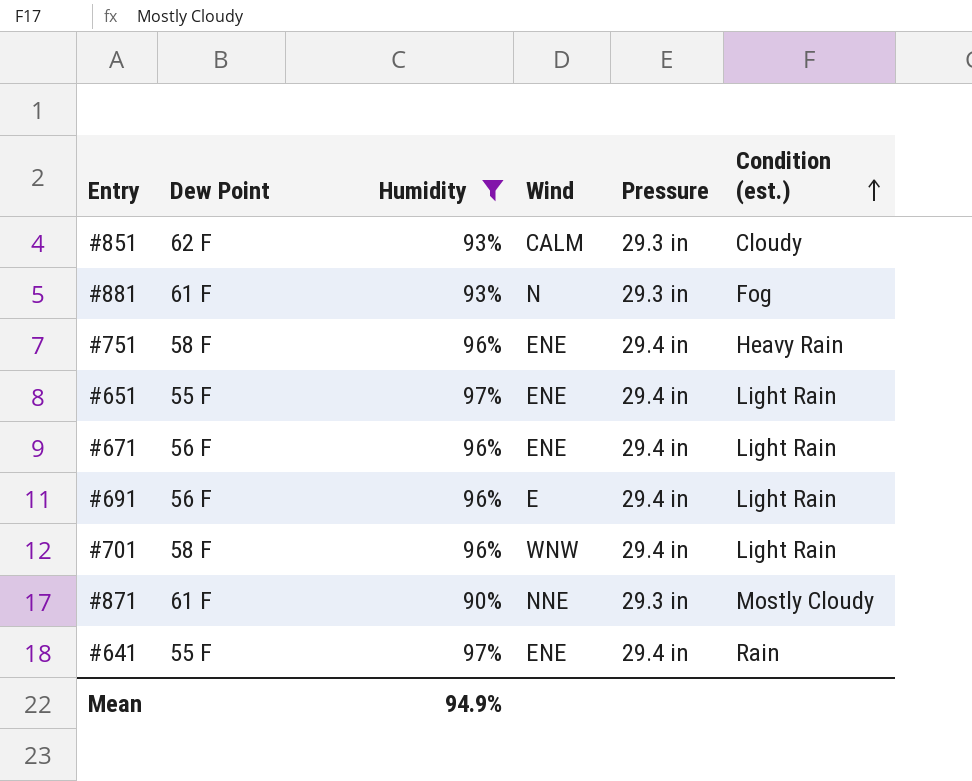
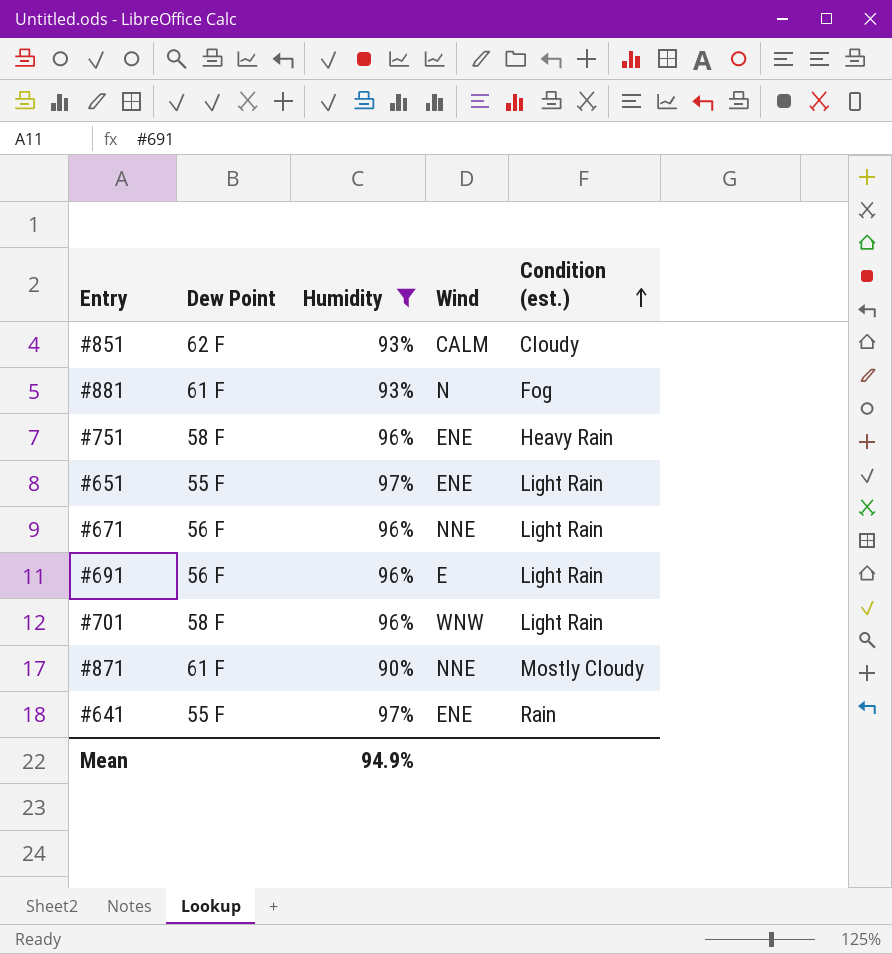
column Pressure | position: 5 -> none
#671 | Wind: ENE -> NNE

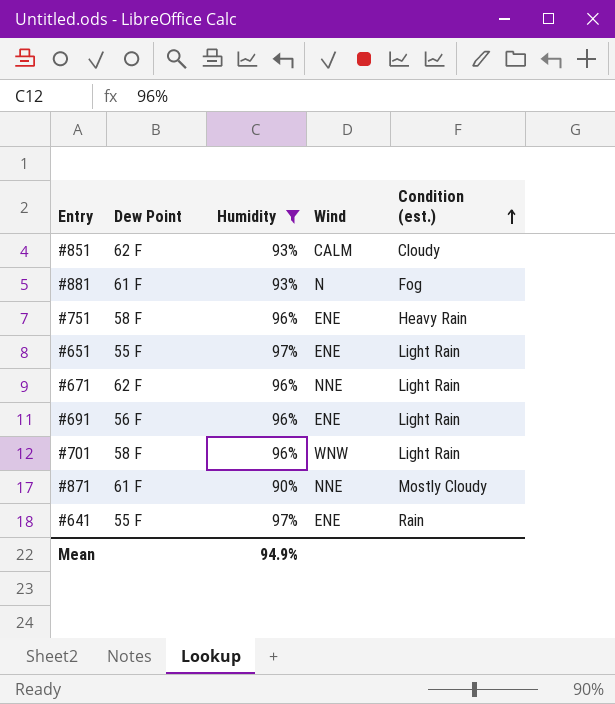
#671 | Dew Point: 56 F -> 62 F
#691 | Wind: E -> ENE

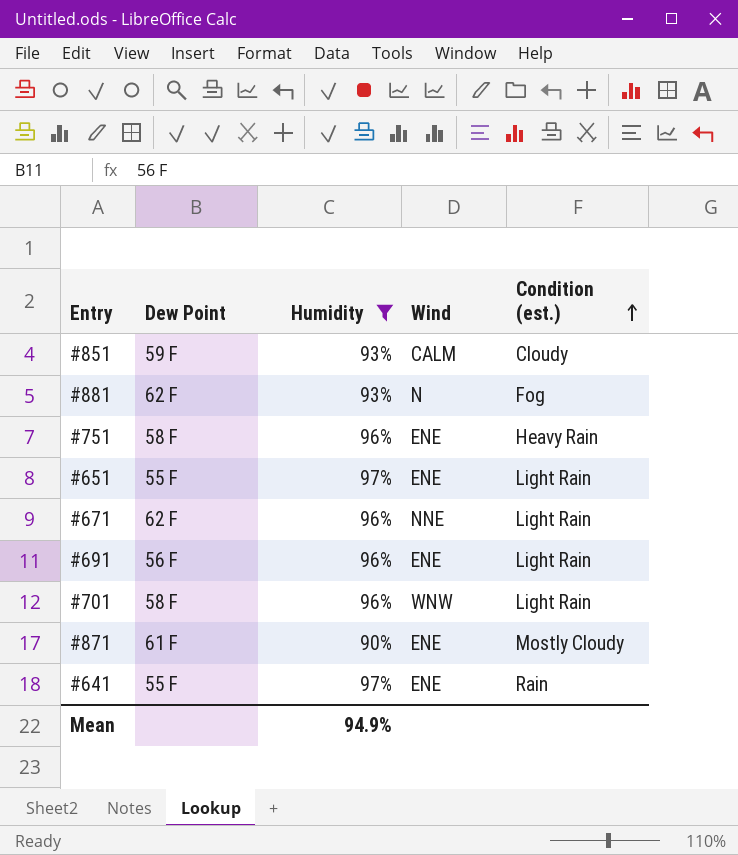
#851 | Dew Point: 62 F -> 59 F
#881 | Dew Point: 61 F -> 62 F
#871 | Wind: NNE -> ENE

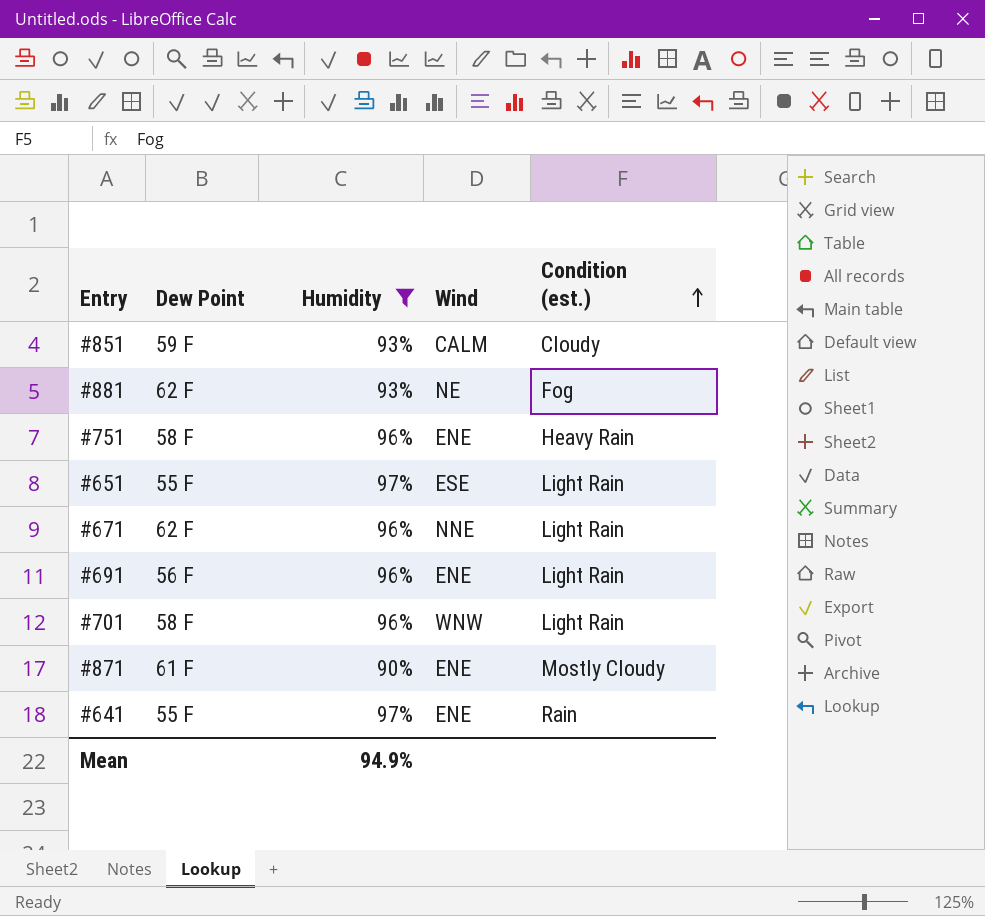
#881 | Wind: N -> NE
#651 | Wind: ENE -> ESE

